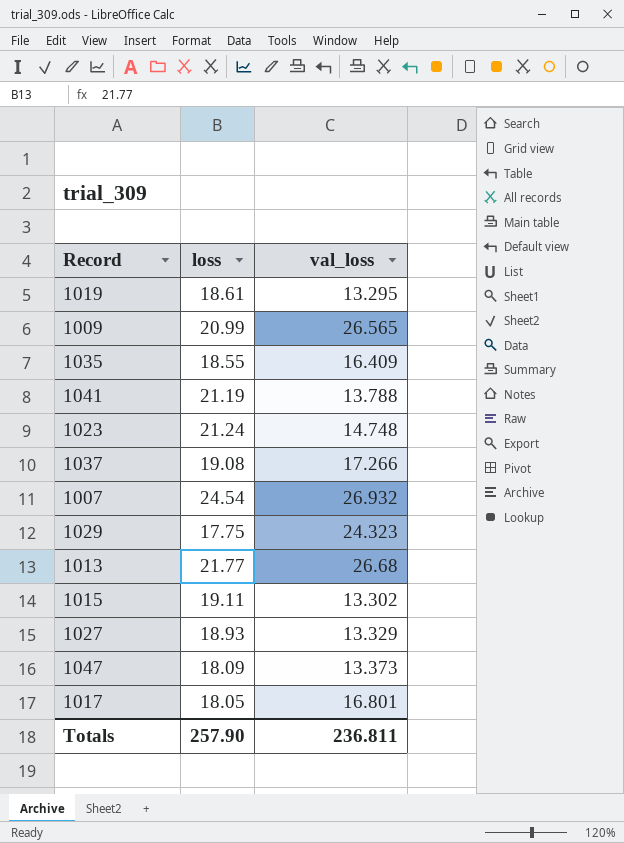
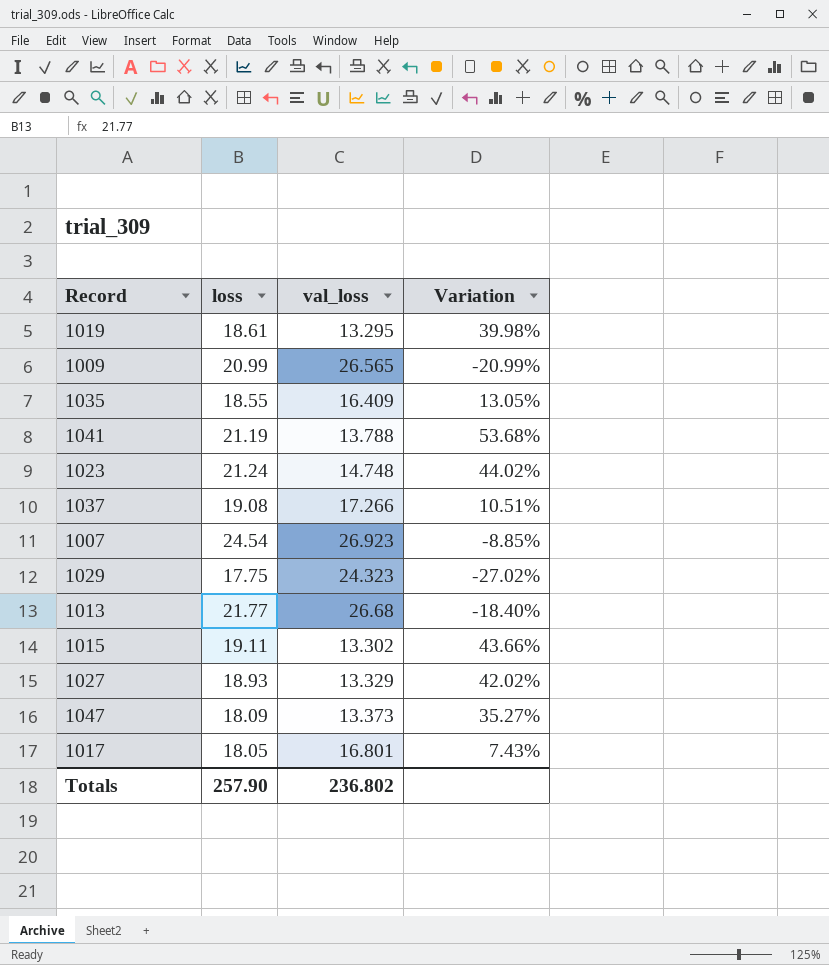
column Variation | formula: none -> ([loss] - [val_loss]) / [val_loss]
1007 | val_loss: 26.932 -> 26.923
Totals | val_loss: 236.811 -> 236.802

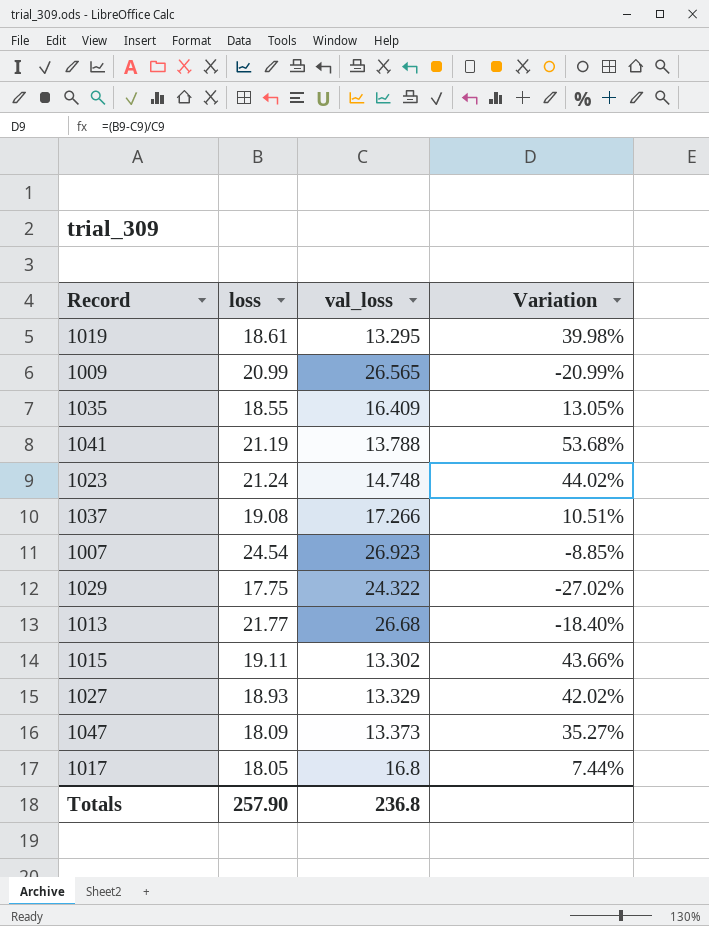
1029 | val_loss: 24.323 -> 24.322
1017 | val_loss: 16.801 -> 16.8
1017 | Variation: 7.43% -> 7.44%
Totals | val_loss: 236.802 -> 236.8

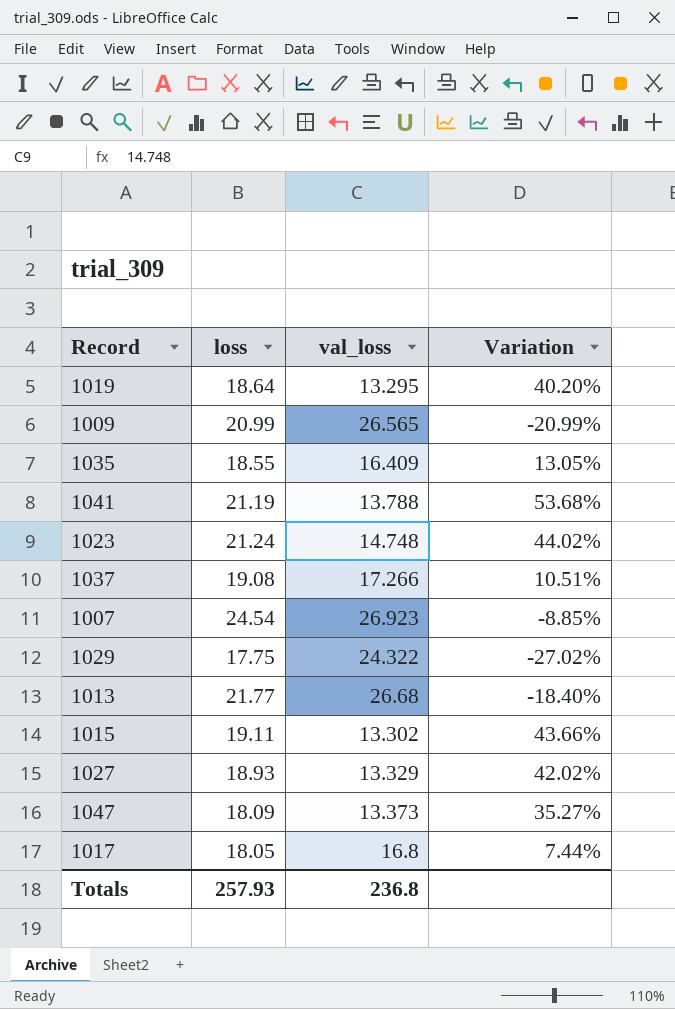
1019 | loss: 18.61 -> 18.64
1019 | Variation: 39.98% -> 40.20%
Totals | loss: 257.90 -> 257.93

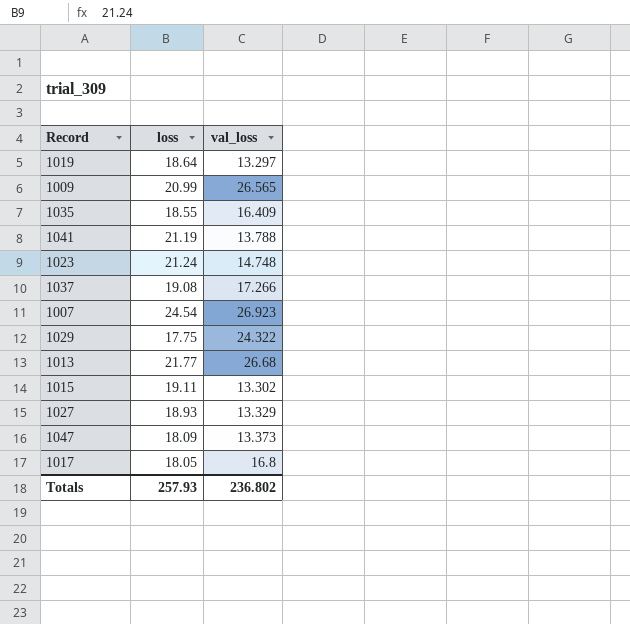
column Variation | formula: ([loss] - [val_loss]) / [val_loss] -> none
1019 | val_loss: 13.295 -> 13.297
Totals | val_loss: 236.8 -> 236.802

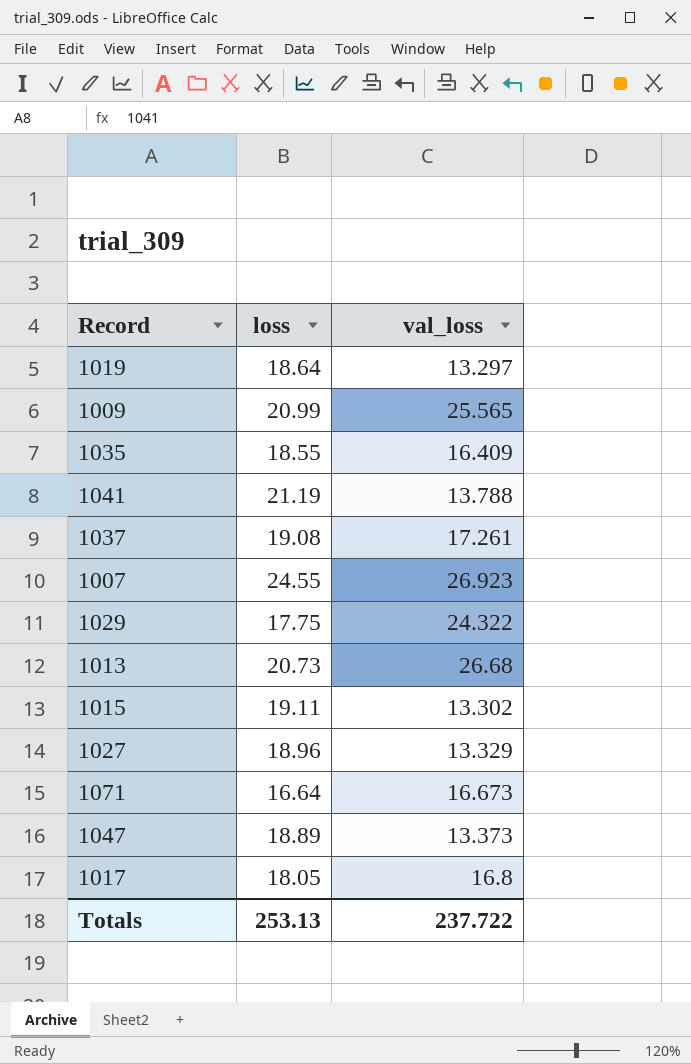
row 1023: 21.24 | 14.748 -> none
1009 | val_loss: 26.565 -> 25.565
1037 | val_loss: 17.266 -> 17.261
1007 | loss: 24.54 -> 24.55
1013 | loss: 21.77 -> 20.73
1027 | loss: 18.93 -> 18.96
row 1071: none -> 16.64 | 16.673
1047 | loss: 18.09 -> 18.89
Totals | loss: 257.93 -> 253.13
Totals | val_loss: 236.802 -> 237.722

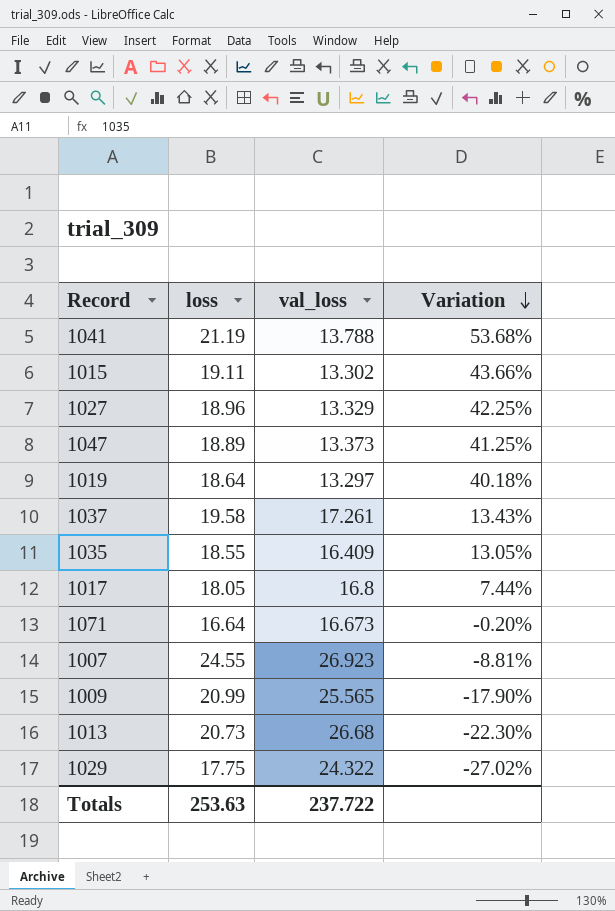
row order: none -> Variation descending
column Variation | formula: none -> ([loss] - [val_loss]) / [val_loss]
1037 | loss: 19.08 -> 19.58
Totals | loss: 253.13 -> 253.63

